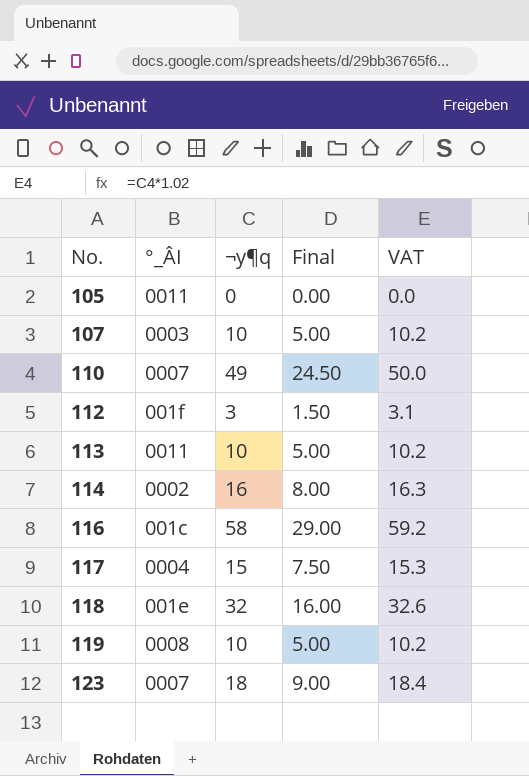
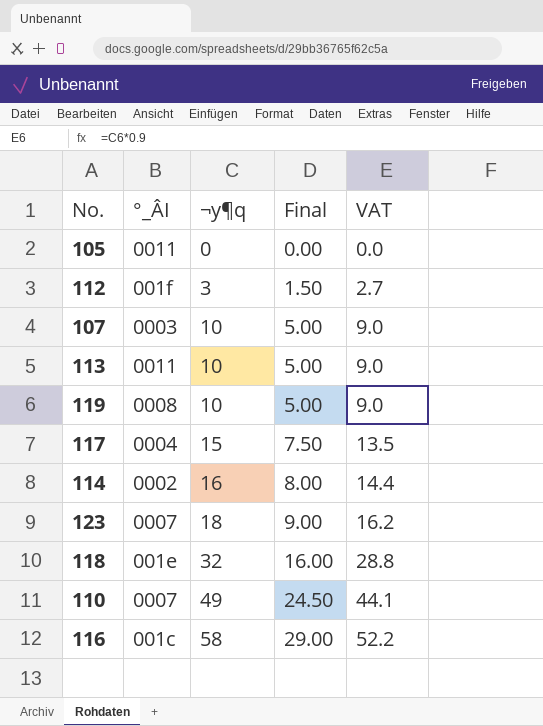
row order: No. ascending -> ¬y¶q ascending
column VAT | formula: [¬y¶q] * 1.02 -> [¬y¶q] * 0.9

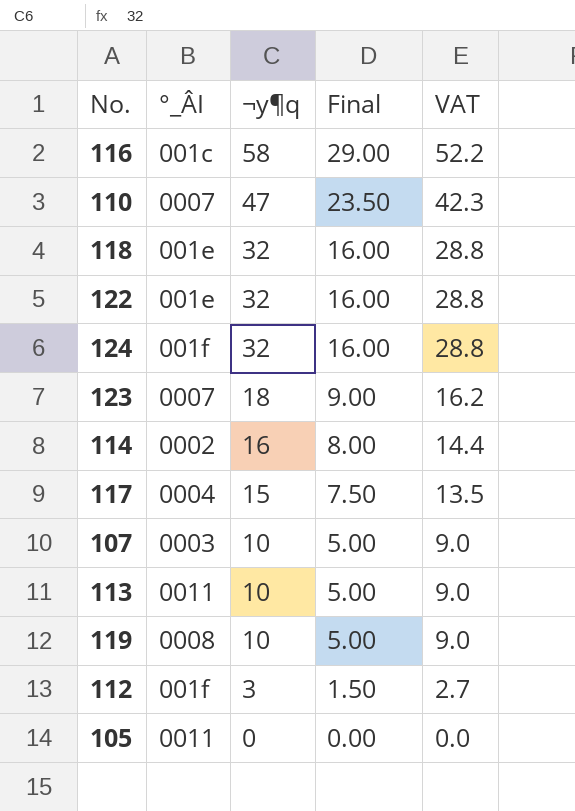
row order: ¬y¶q ascending -> ¬y¶q descending
110 | ¬y¶q: 49 -> 47
110 | Final: 24.50 -> 23.50
110 | VAT: 44.1 -> 42.3
row 122: none -> 001e | 32 | 16.00 | 28.8
row 124: none -> 001f | 32 | 16.00 | 28.8

